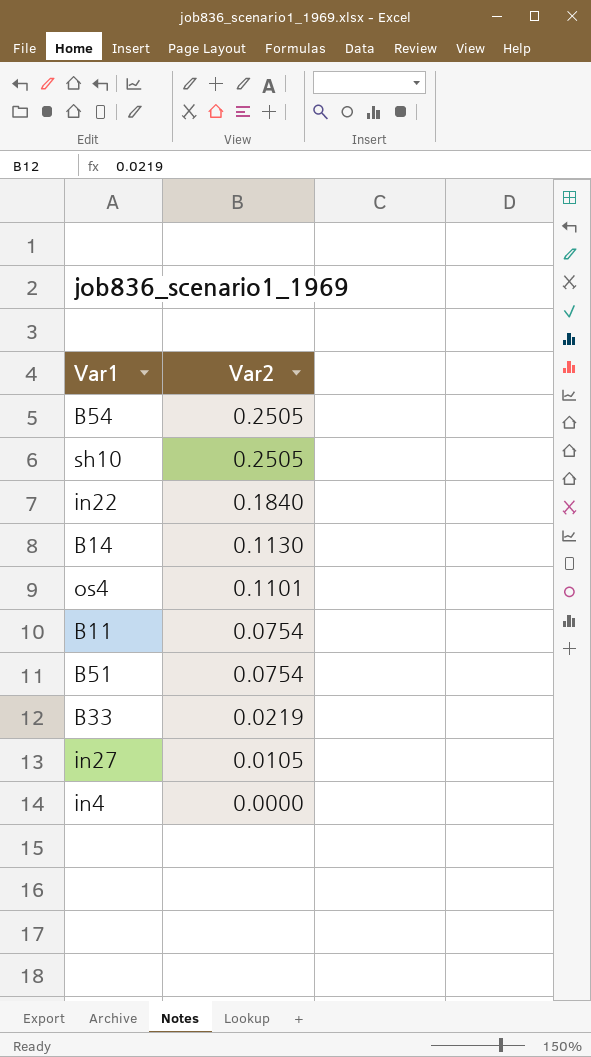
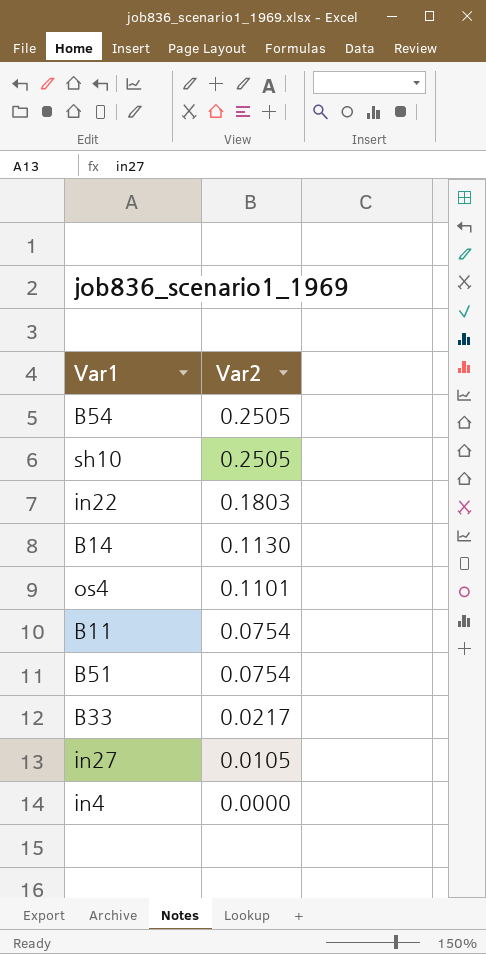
in22 | Var2: 0.1840 -> 0.1803
B33 | Var2: 0.0219 -> 0.0217

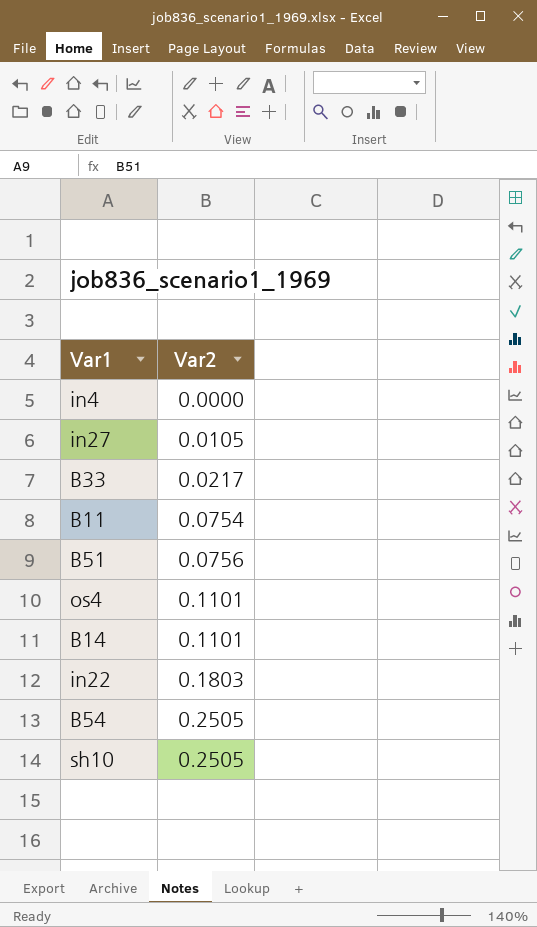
row order: Var2 descending -> Var2 ascending
B51 | Var2: 0.0754 -> 0.0756
B14 | Var2: 0.1130 -> 0.1101

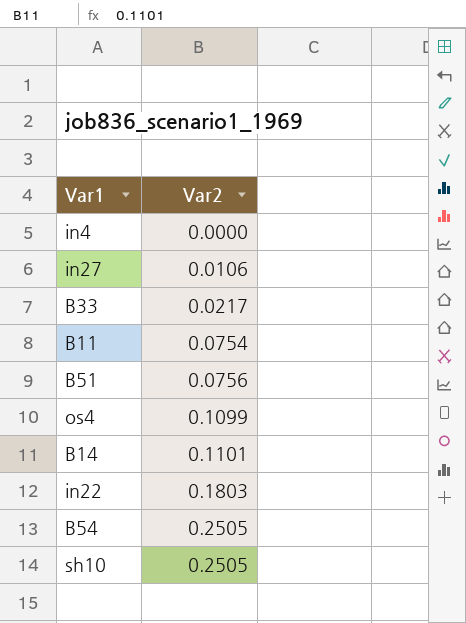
in27 | Var2: 0.0105 -> 0.0106
os4 | Var2: 0.1101 -> 0.1099

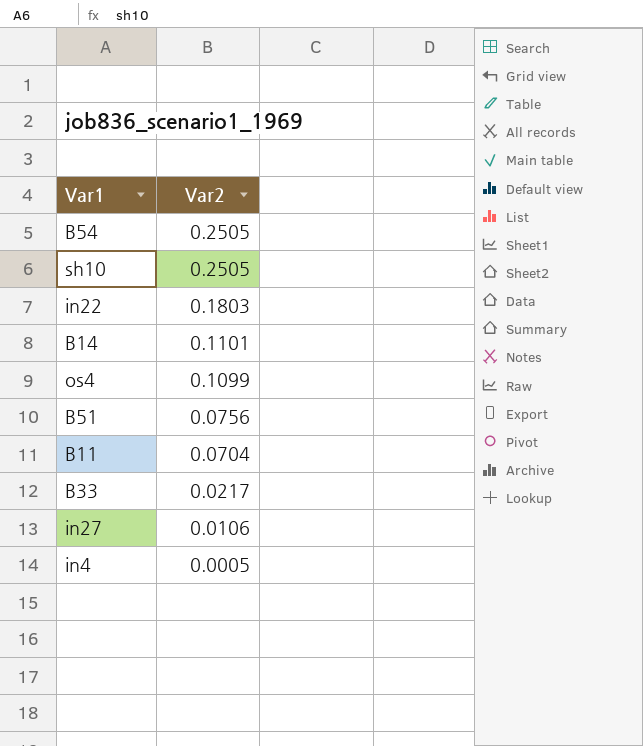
row order: Var2 ascending -> Var2 descending
B11 | Var2: 0.0754 -> 0.0704
in4 | Var2: 0.0000 -> 0.0005

